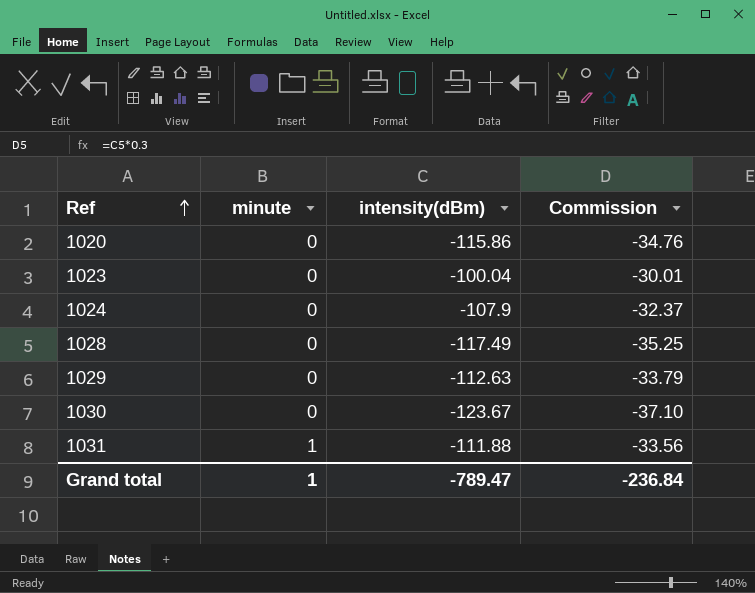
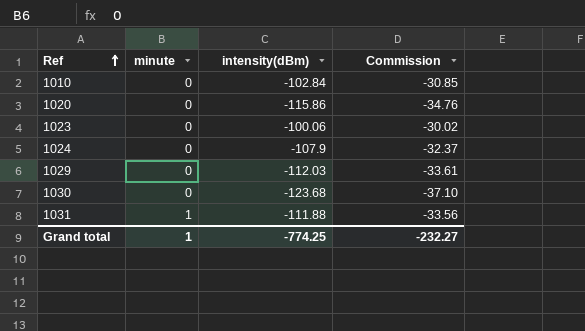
row 1028: 0 | -117.49 | -35.25 -> none
row 1010: none -> 0 | -102.84 | -30.85
1023 | intensity(dBm): -100.04 -> -100.06
1023 | Commission: -30.01 -> -30.02
1029 | intensity(dBm): -112.63 -> -112.03
1029 | Commission: -33.79 -> -33.61
1030 | intensity(dBm): -123.67 -> -123.68
Grand total | intensity(dBm): -789.47 -> -774.25
Grand total | Commission: -236.84 -> -232.27

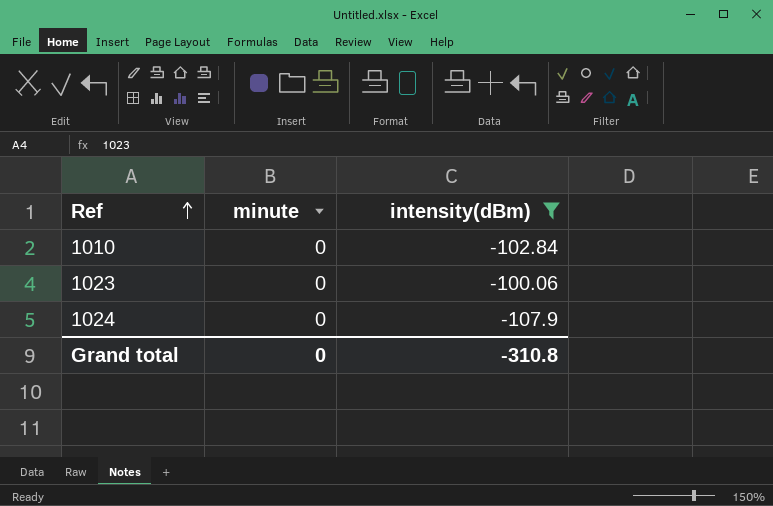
filter: none -> intensity(dBm) >= -107.9
column Commission | formula: [intensity(dBm)] * 0.3 -> none
Grand total | minute: 1 -> 0
Grand total | intensity(dBm): -774.25 -> -310.8

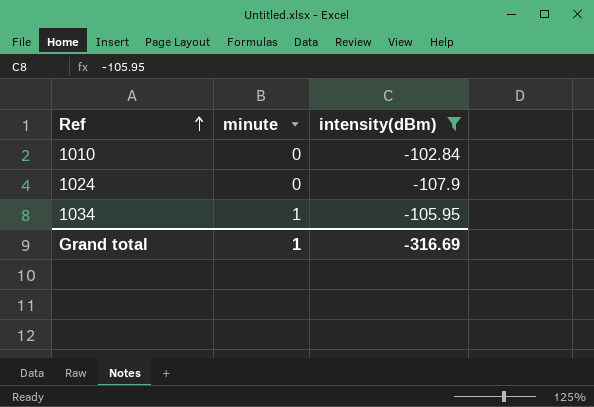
row 1023: 0 | -100.06 -> none
row 1034: none -> 1 | -105.95
Grand total | minute: 0 -> 1
Grand total | intensity(dBm): -310.8 -> -316.69

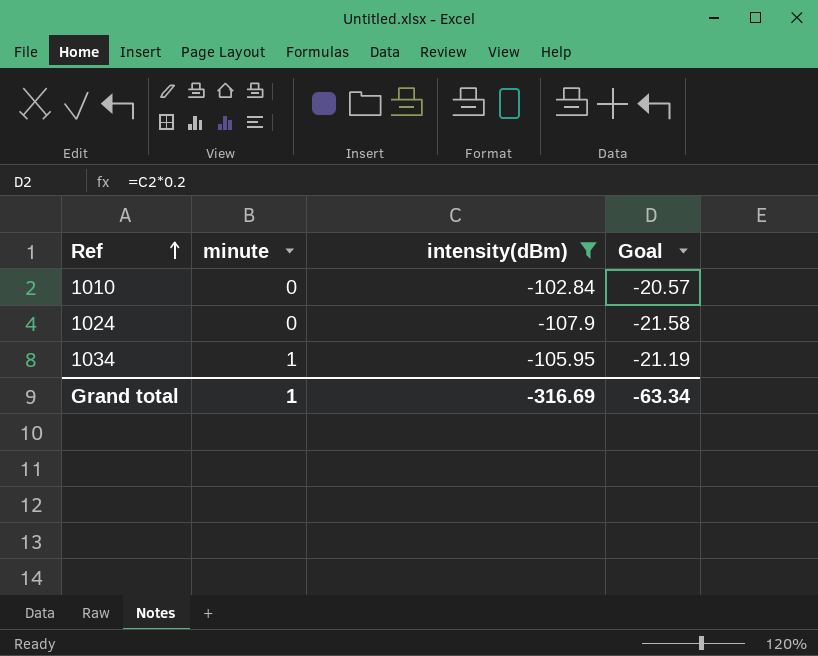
column Goal | formula: none -> [intensity(dBm)] * 0.2

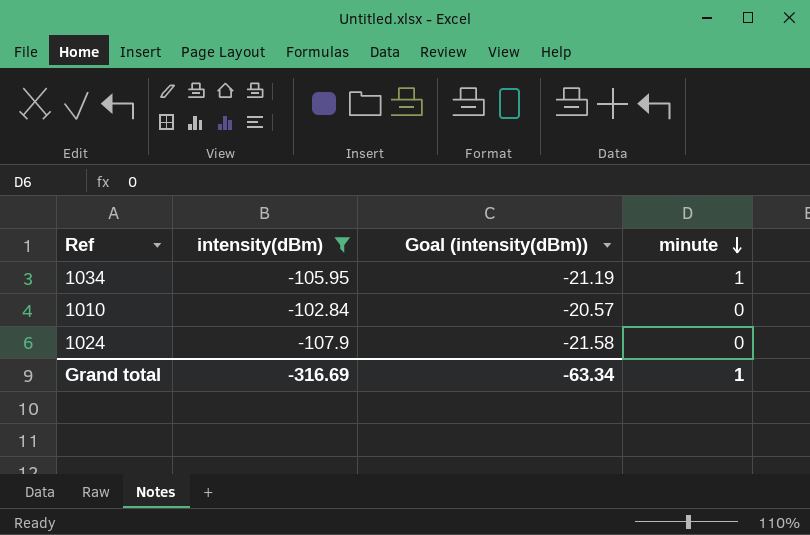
row order: Ref ascending -> minute descending
column name: Goal -> Goal (intensity(dBm))
column minute | position: 2 -> 4

